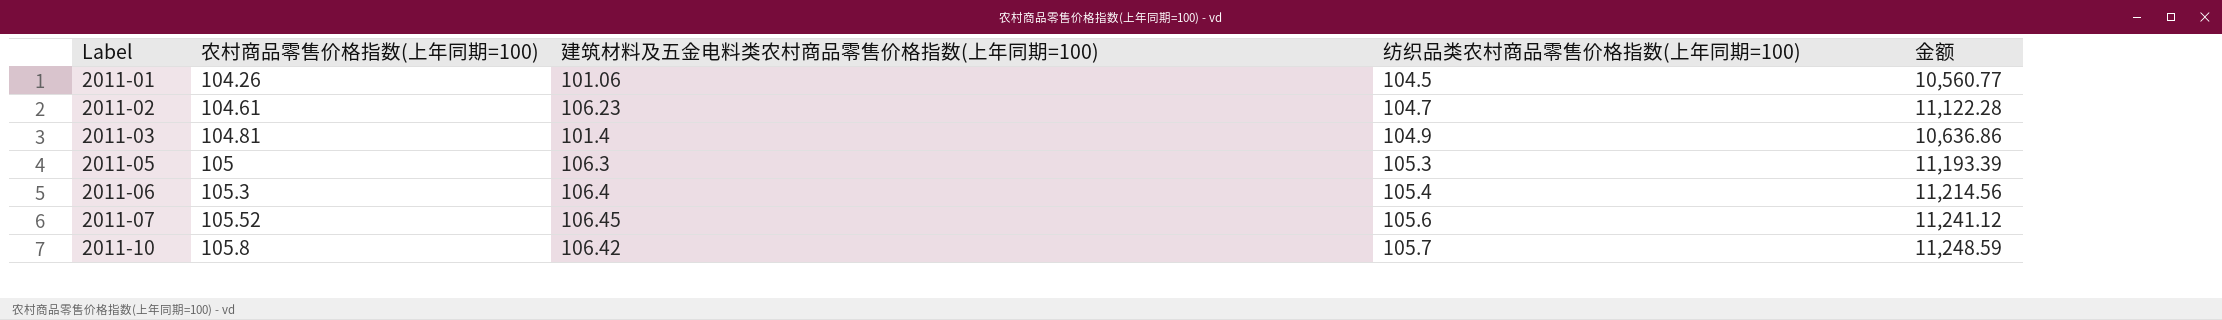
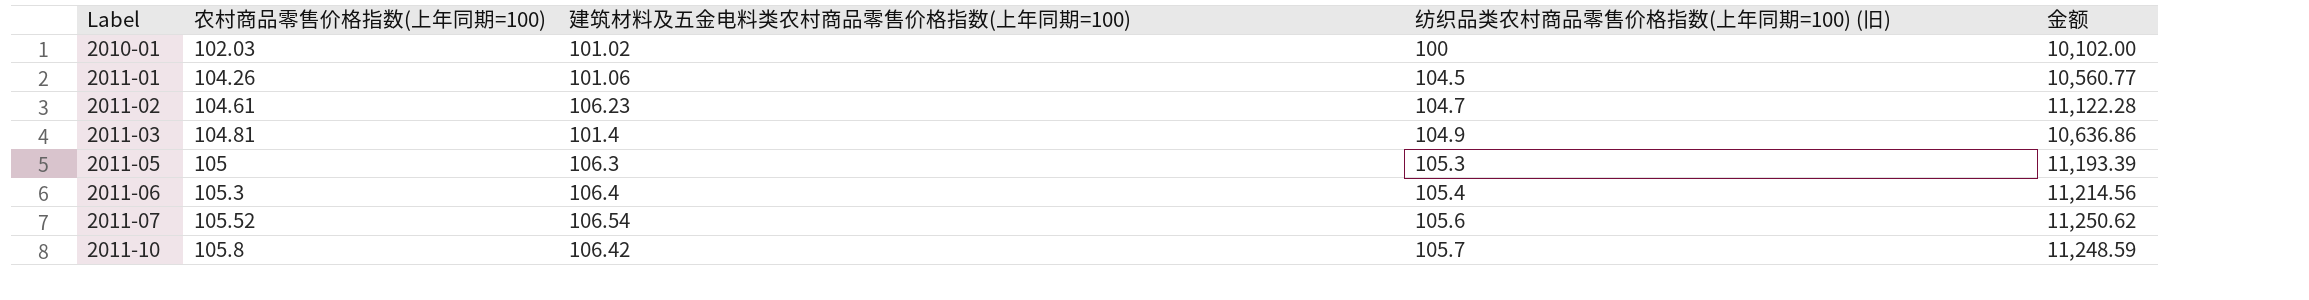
column name: 纺织品类农村商品零售价格指数(上年同期=100) -> 纺织品类农村商品零售价格指数(上年同期=100) (旧)
row 2010-01: none -> 102.03 | 101.02 | 100 | 10,102.00
2011-07 | 建筑材料及五金电料类农村商品零售价格指数(上年同期=100): 106.45 -> 106.54
2011-07 | 金额: 11,241.12 -> 11,250.62

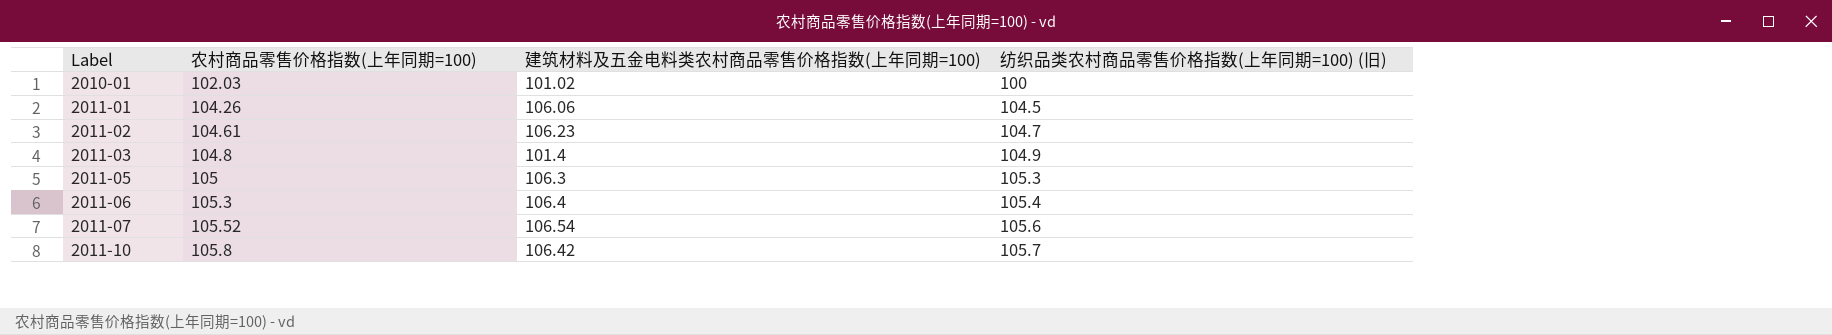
column 金额 | formula: [建筑材料及五金电料类农村商品零售价格指数(上年同期=100)] * [纺织品类农村商品零售价格指数(上年同期=100) (旧)] -> none
2011-01 | 建筑材料及五金电料类农村商品零售价格指数(上年同期=100): 101.06 -> 106.06
2011-03 | 农村商品零售价格指数(上年同期=100): 104.81 -> 104.8

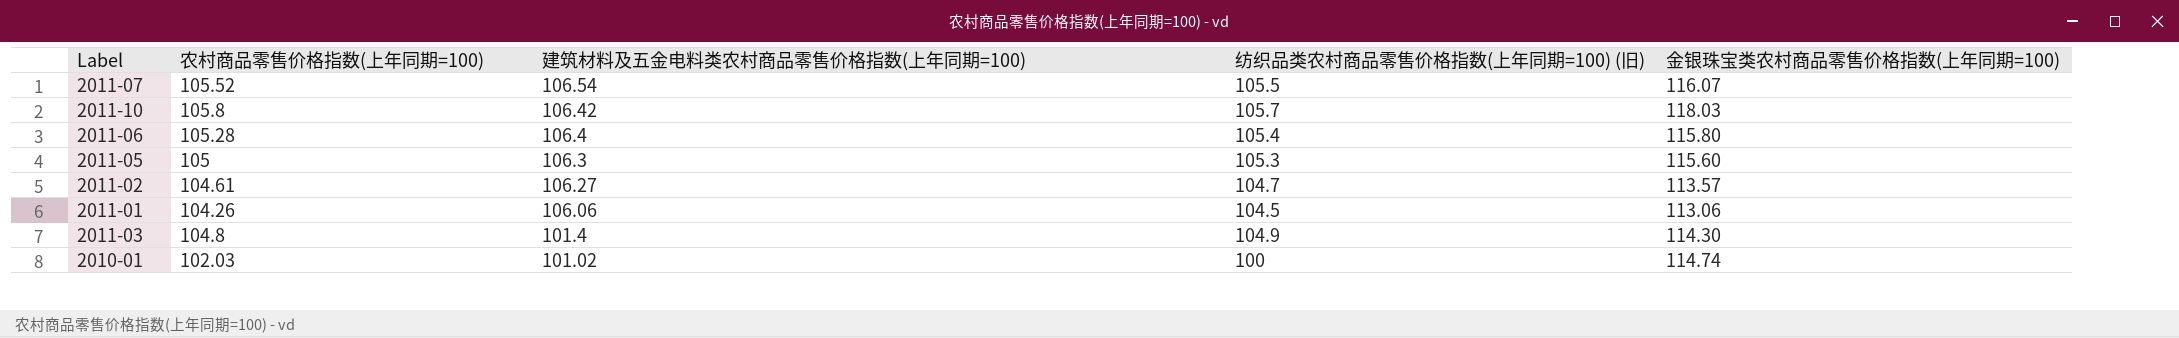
row order: Label ascending -> 建筑材料及五金电料类农村商品零售价格指数(上年同期=100) descending
column 金银珠宝类农村商品零售价格指数(上年同期=100) | position: none -> 5
2011-07 | 纺织品类农村商品零售价格指数(上年同期=100) (旧): 105.6 -> 105.5
2011-06 | 农村商品零售价格指数(上年同期=100): 105.3 -> 105.28
2011-02 | 建筑材料及五金电料类农村商品零售价格指数(上年同期=100): 106.23 -> 106.27

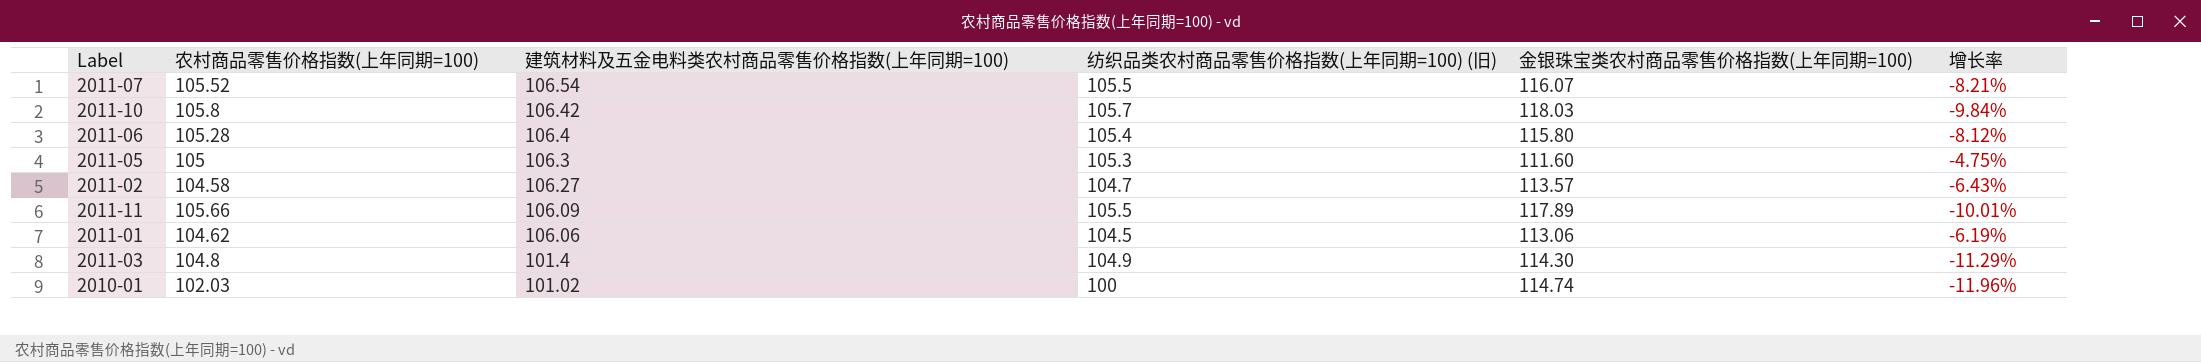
column 增长率 | formula: none -> ([建筑材料及五金电料类农村商品零售价格指数(上年同期=100)] - [金银珠宝类农村商品零售价格指数(上年同期=100)]) / [金银珠宝类农村商品零售价格指数(上年同期=100)]
2011-05 | 金银珠宝类农村商品零售价格指数(上年同期=100): 115.60 -> 111.60
2011-02 | 农村商品零售价格指数(上年同期=100): 104.61 -> 104.58
row 2011-11: none -> 105.66 | 106.09 | 105.5 | 117.89 | -10.01%
2011-01 | 农村商品零售价格指数(上年同期=100): 104.26 -> 104.62

